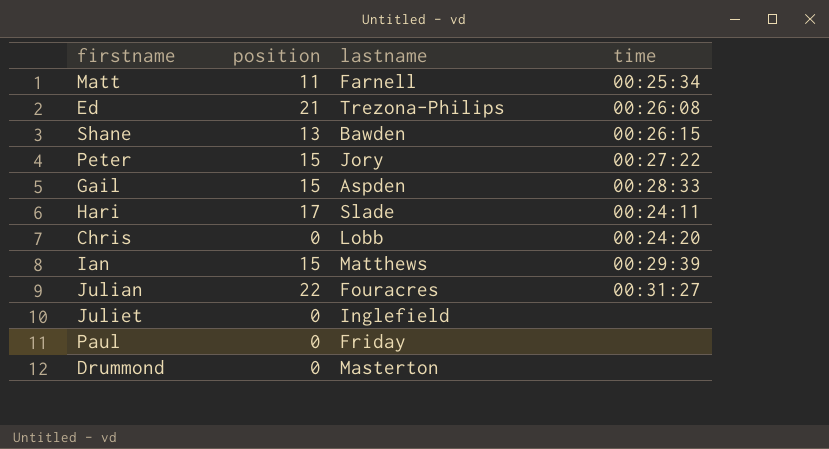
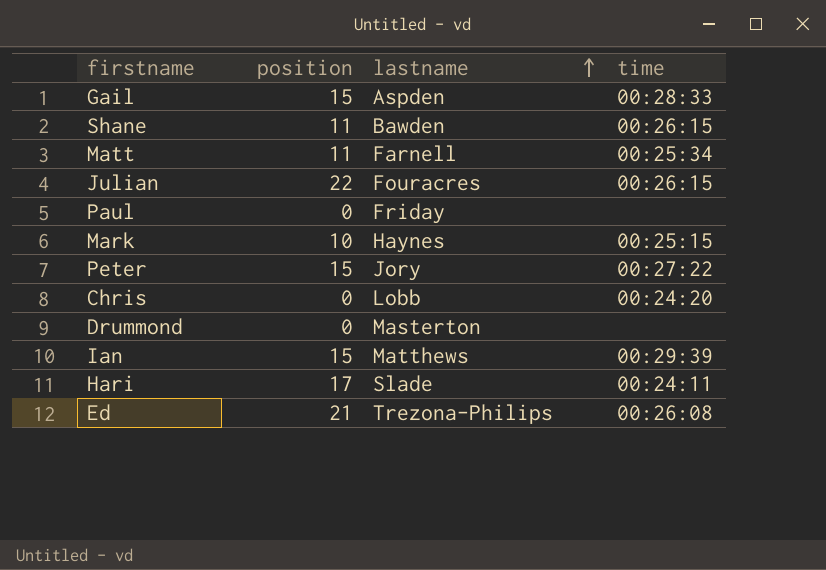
row order: none -> lastname ascending
row Juliet: 0 | Inglefield | none -> none
Shane | position: 13 -> 11
Julian | time: 00:31:27 -> 00:26:15
row Mark: none -> 10 | Haynes | 00:25:15

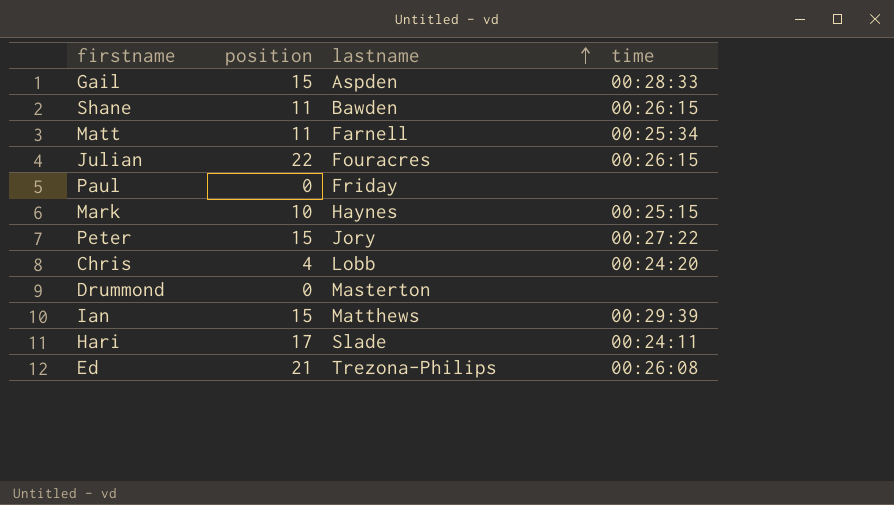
Chris | position: 0 -> 4

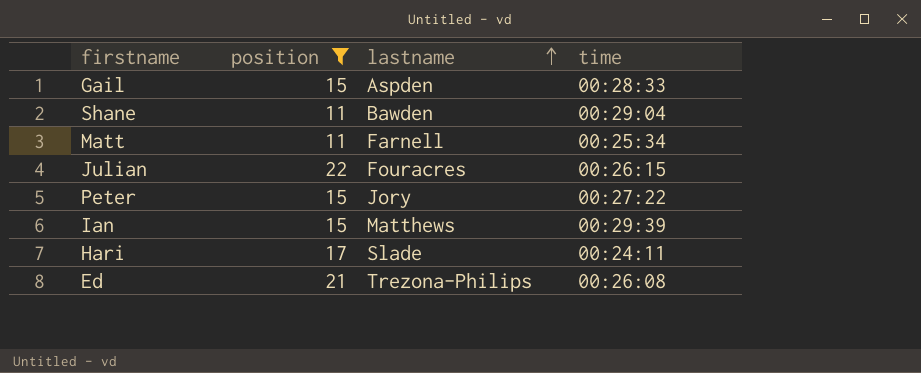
filter: none -> position >= 11
Shane | time: 00:26:15 -> 00:29:04

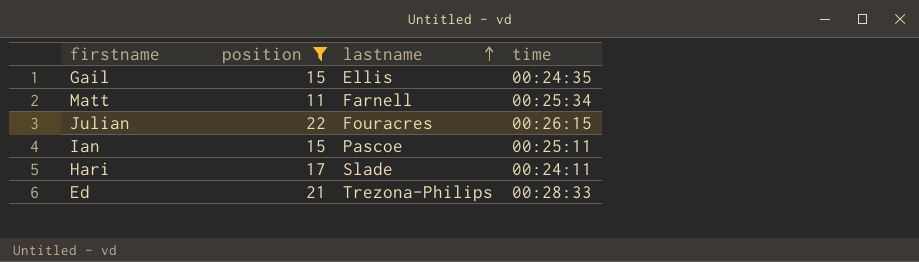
row Shane: 11 | Bawden | 00:29:04 -> none
row Peter: 15 | Jory | 00:27:22 -> none
Gail | lastname: Aspden -> Ellis
Gail | time: 00:28:33 -> 00:24:35
Ian | lastname: Matthews -> Pascoe
Ian | time: 00:29:39 -> 00:25:11
Ed | time: 00:26:08 -> 00:28:33

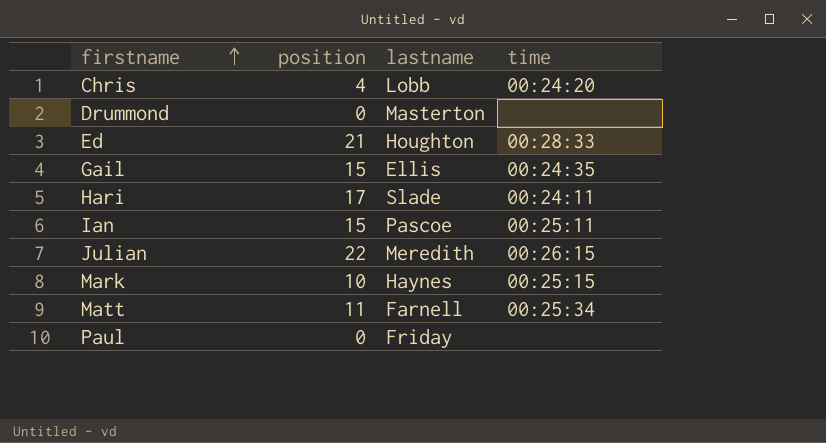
filter: position >= 11 -> none
row order: lastname ascending -> firstname ascending
Ed | lastname: Trezona-Philips -> Houghton
Julian | lastname: Fouracres -> Meredith

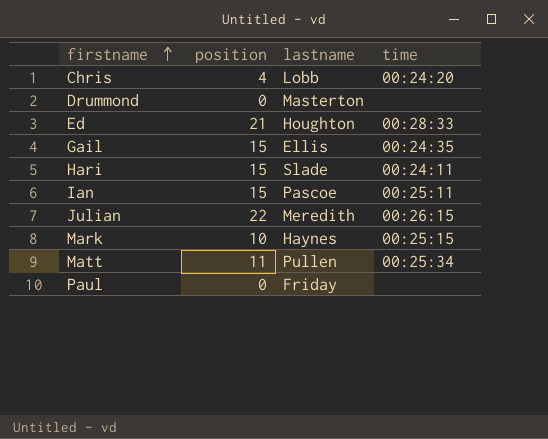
Hari | position: 17 -> 15
Matt | lastname: Farnell -> Pullen

